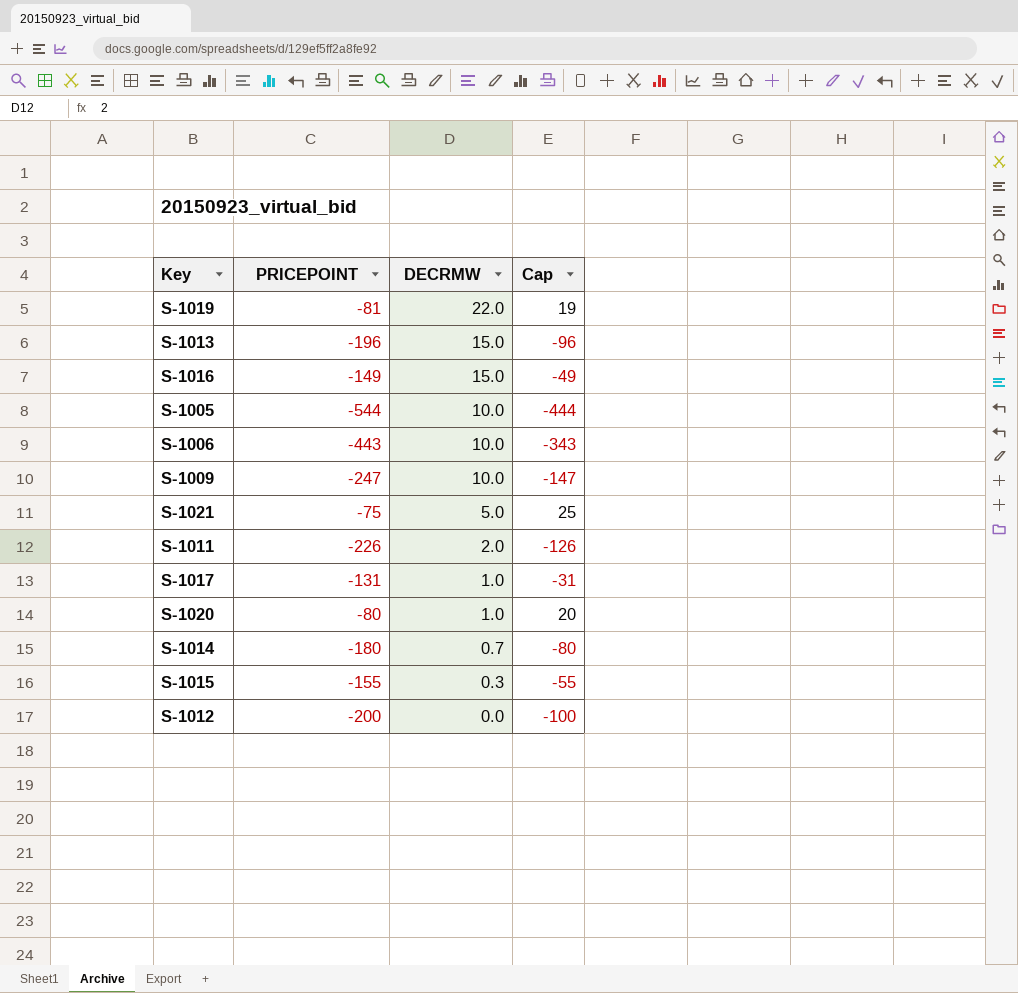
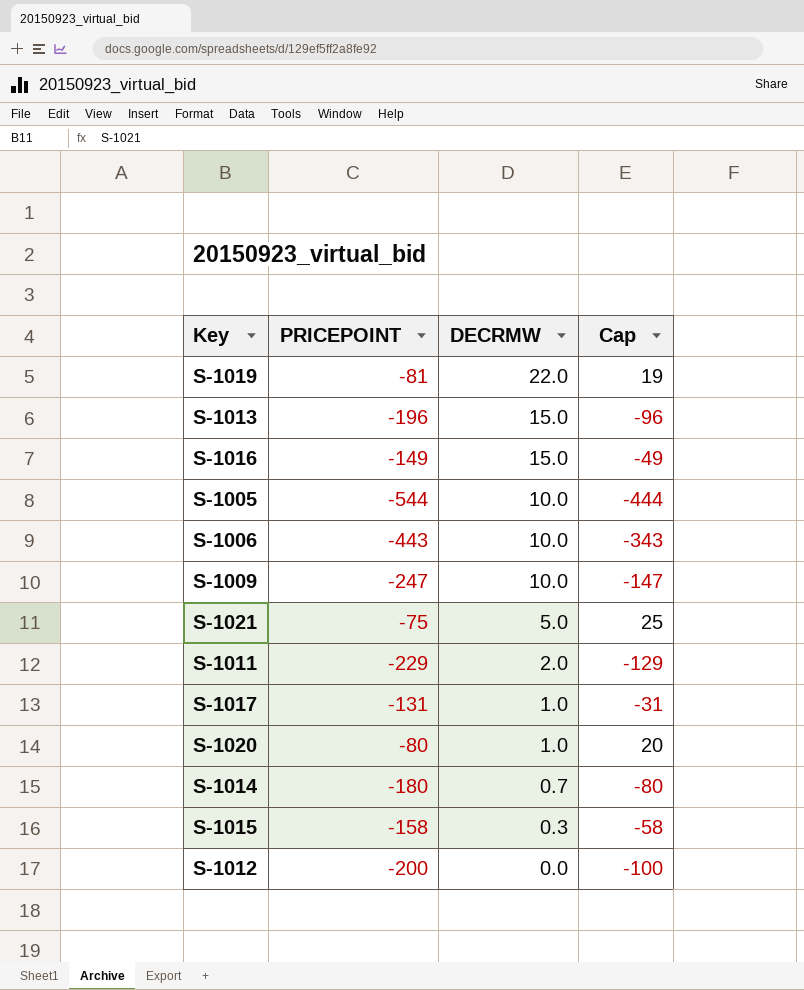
S-1011 | PRICEPOINT: -226 -> -229
S-1011 | Cap: -126 -> -129
S-1015 | PRICEPOINT: -155 -> -158
S-1015 | Cap: -55 -> -58

